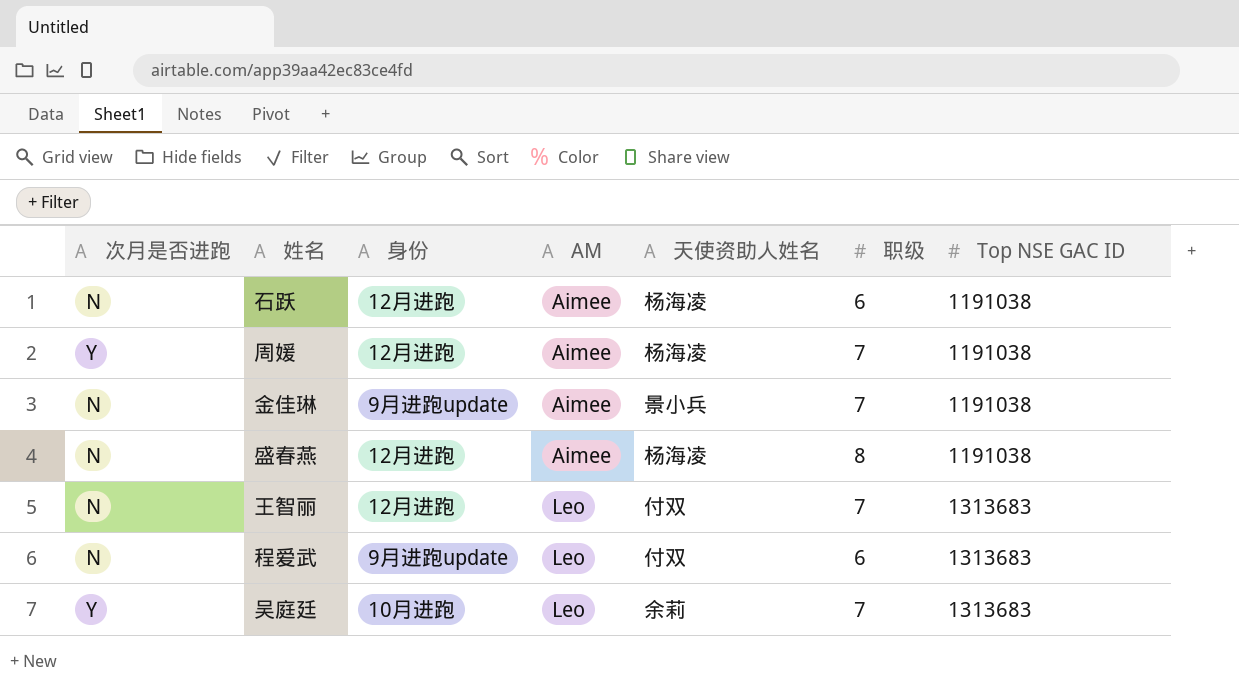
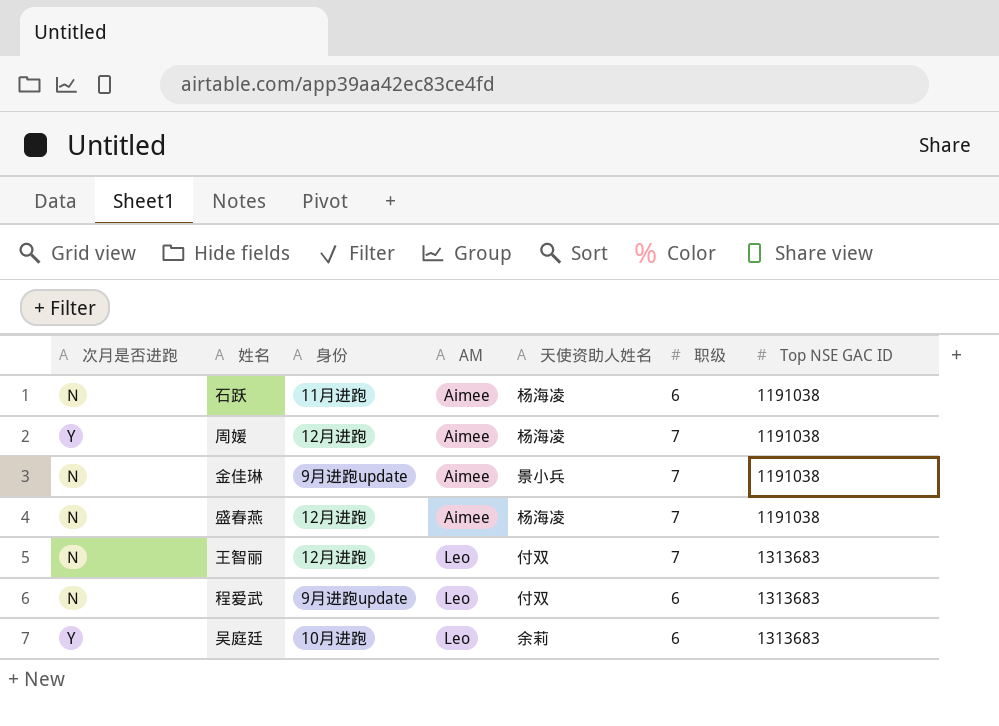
石跃 | 身份: 12月进跑 -> 11月进跑
盛春燕 | 职级: 8 -> 7
吴庭廷 | 职级: 7 -> 6

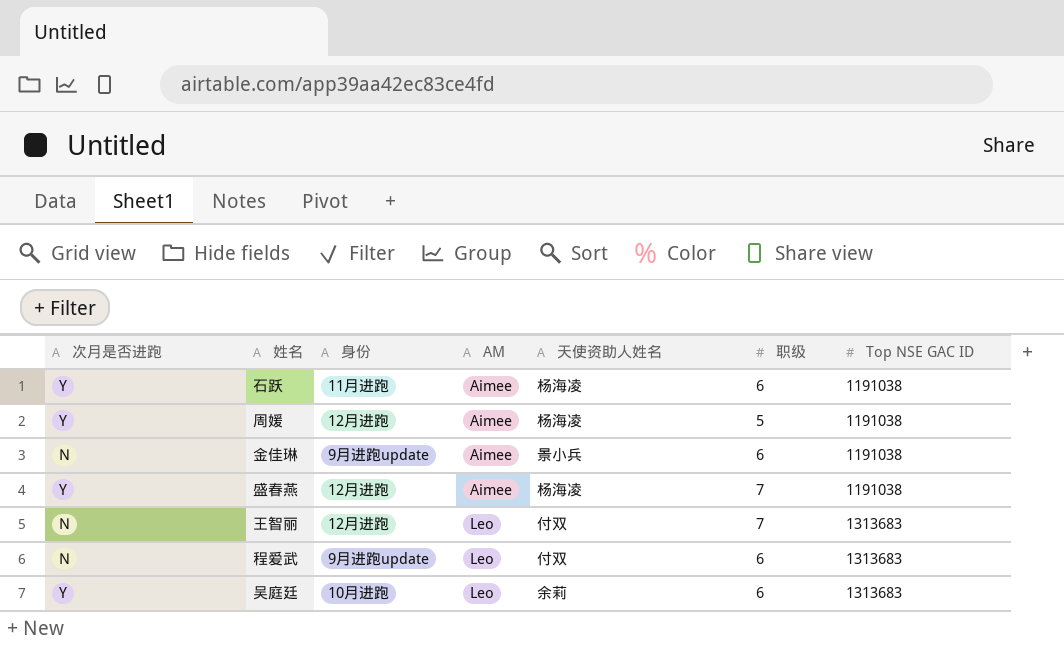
石跃 | 次月是否进跑: N -> Y
周媛 | 职级: 7 -> 5
金佳琳 | 职级: 7 -> 6
盛春燕 | 次月是否进跑: N -> Y

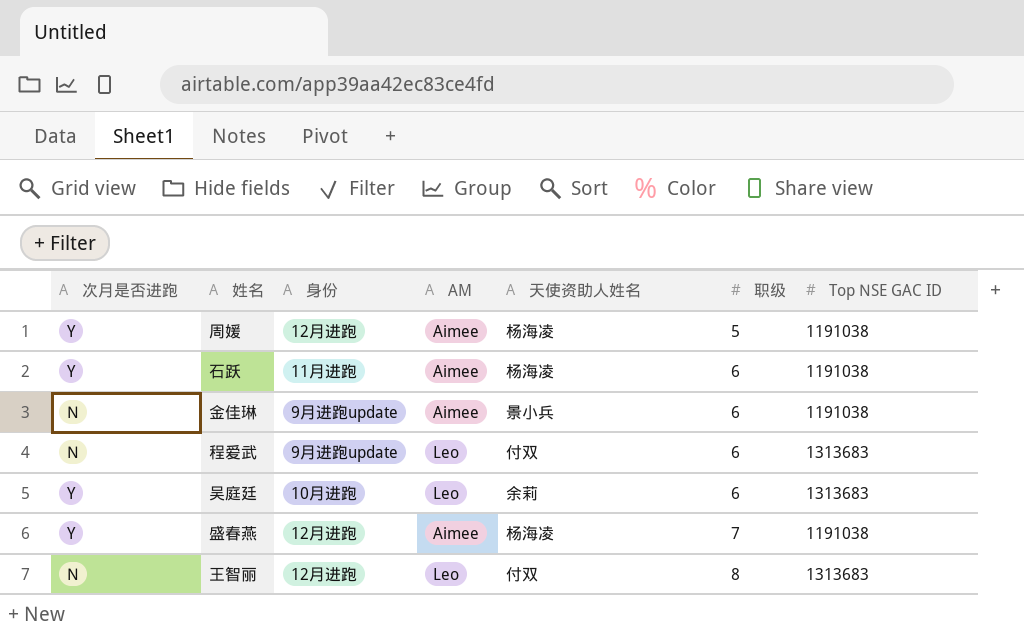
row order: AM ascending -> 职级 ascending
王智丽 | 职级: 7 -> 8

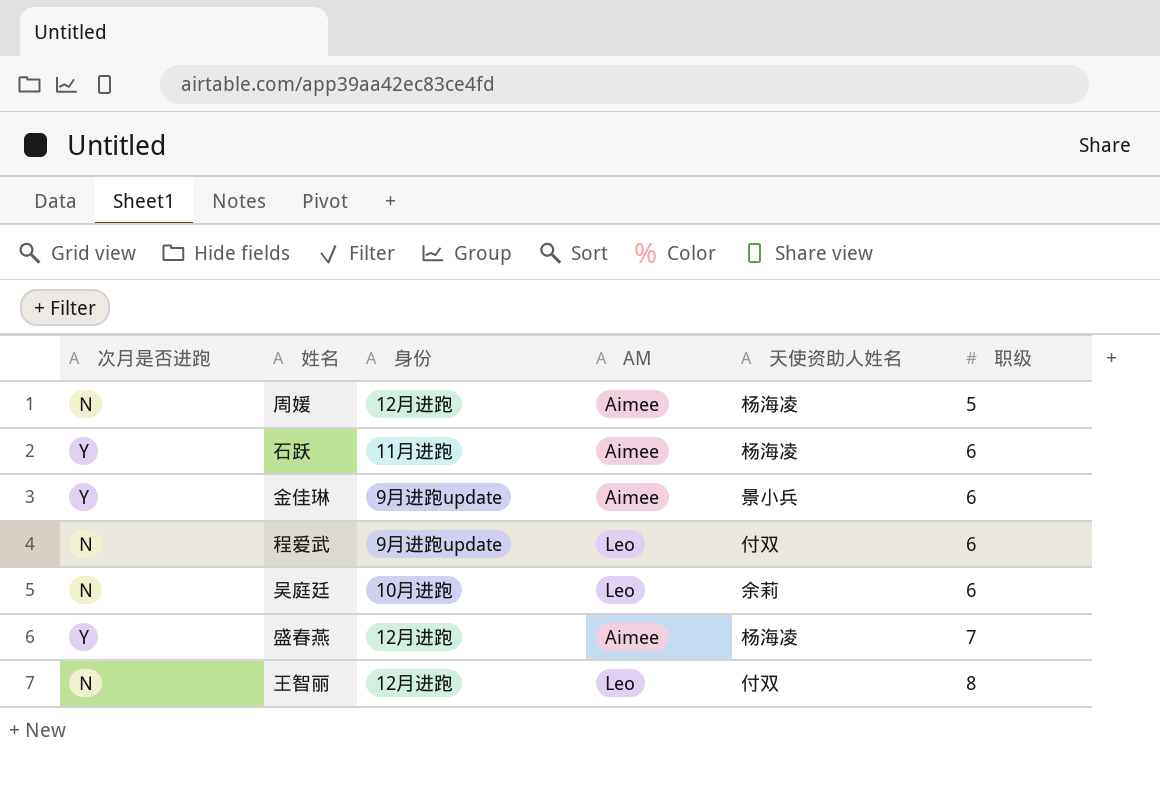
column Top NSE GAC ID | position: 7 -> none
周媛 | 次月是否进跑: Y -> N
金佳琳 | 次月是否进跑: N -> Y
吴庭廷 | 次月是否进跑: Y -> N

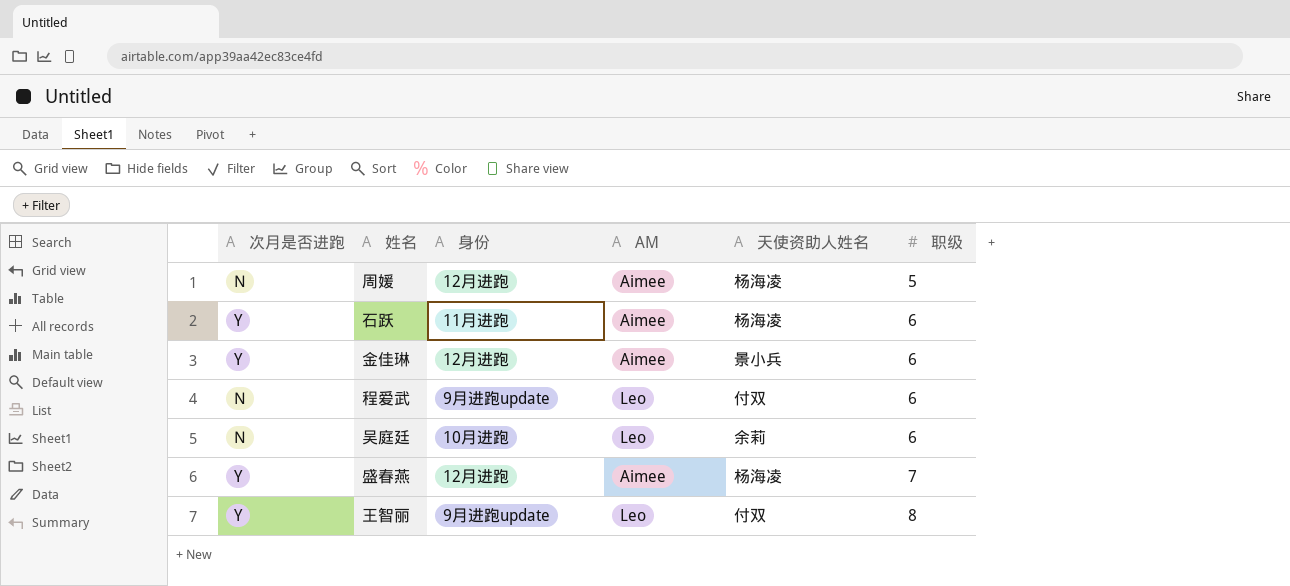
金佳琳 | 身份: 9月进跑update -> 12月进跑
王智丽 | 次月是否进跑: N -> Y
王智丽 | 身份: 12月进跑 -> 9月进跑update

